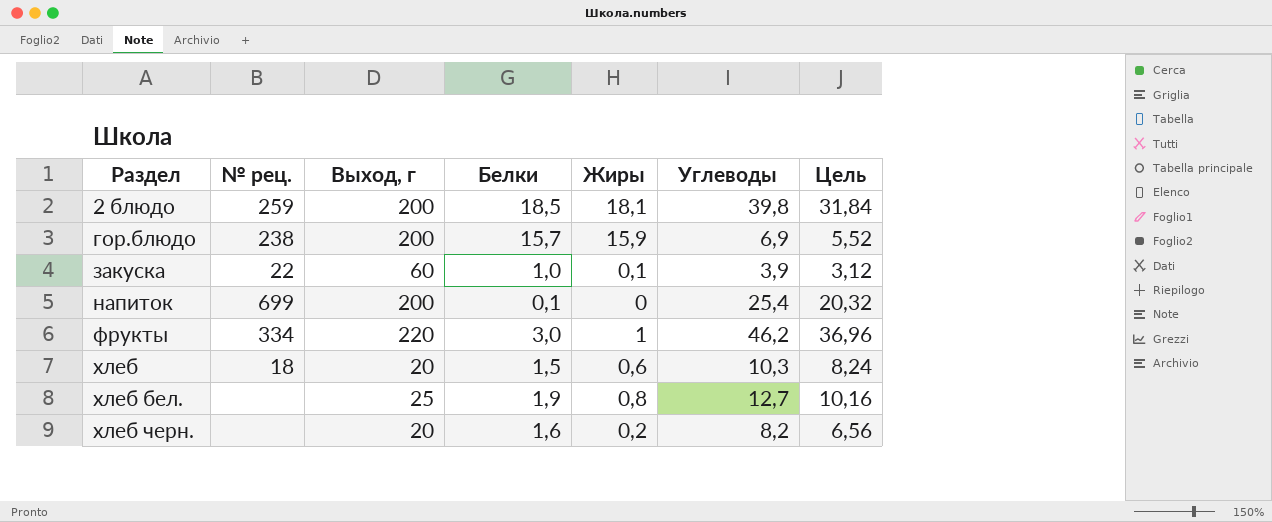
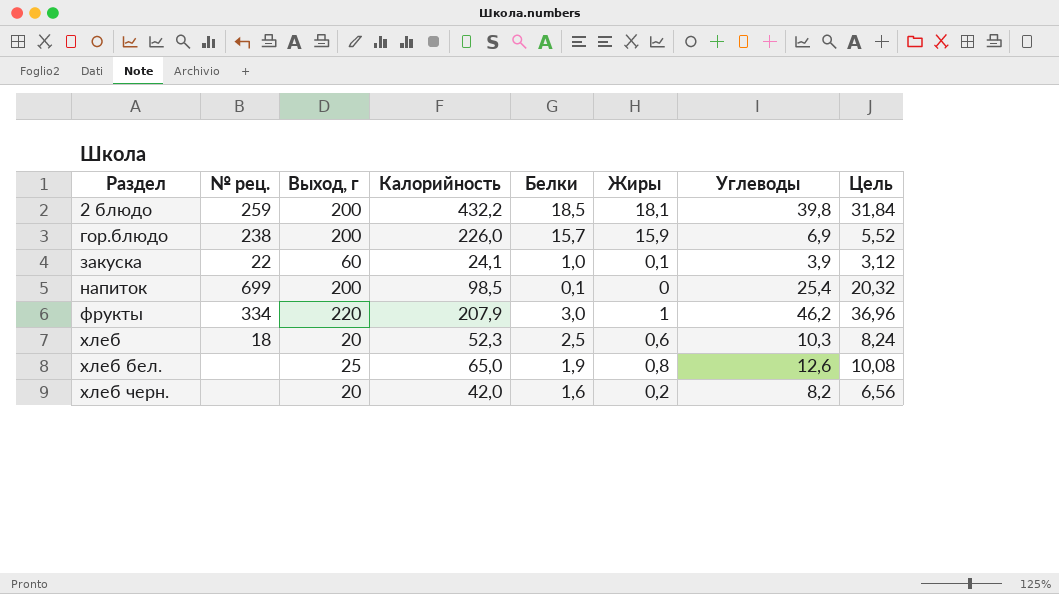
column Калорийность | position: none -> 4
хлеб | Белки: 1,5 -> 2,5
хлеб бел. | Углеводы: 12,7 -> 12,6
хлеб бел. | Цель: 10,16 -> 10,08

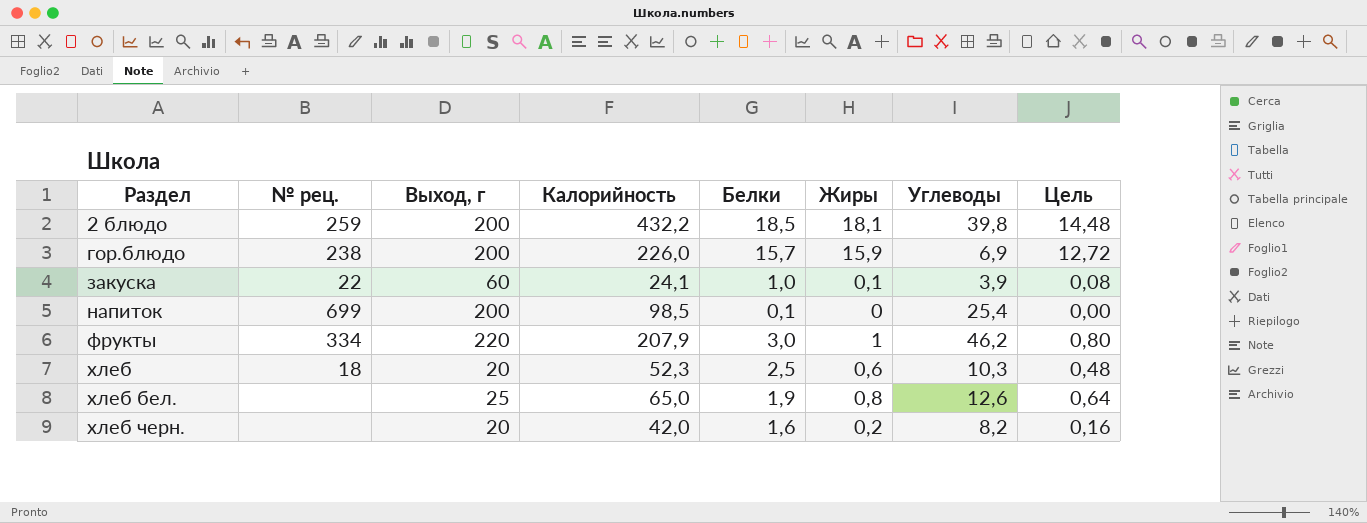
column Цель | formula: [Углеводы] * 0,8 -> [Жиры] * 0,8

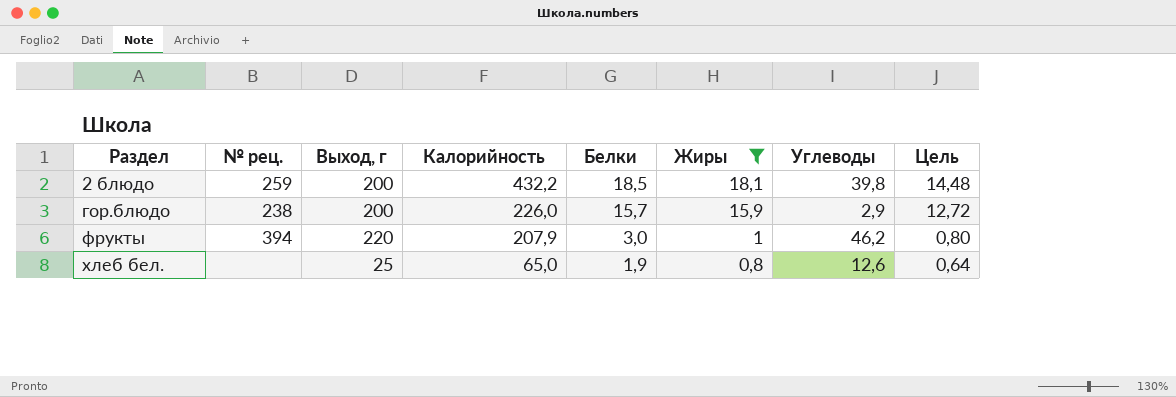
filter: none -> Жиры >= 0,8
гор.блюдо | Углеводы: 6,9 -> 2,9
фрукты | № рец.: 334 -> 394

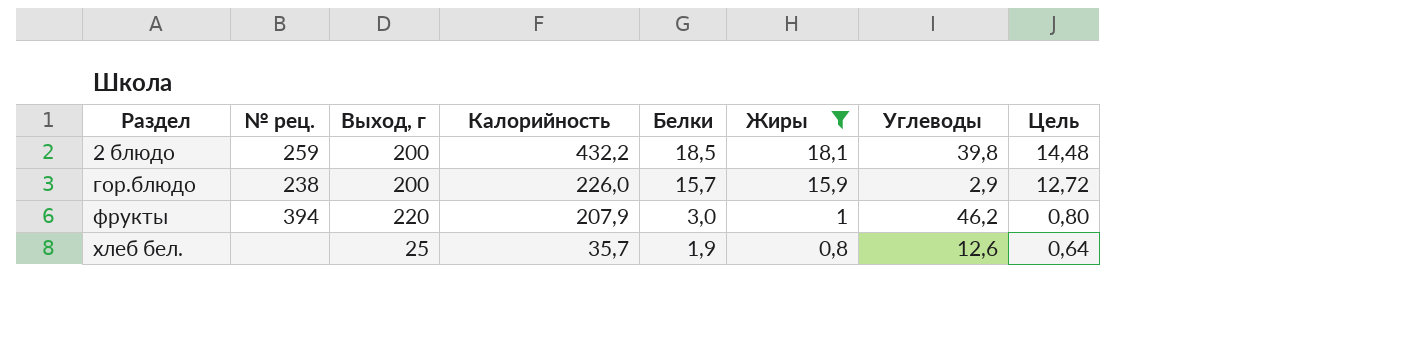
хлеб бел. | Калорийность: 65,0 -> 35,7

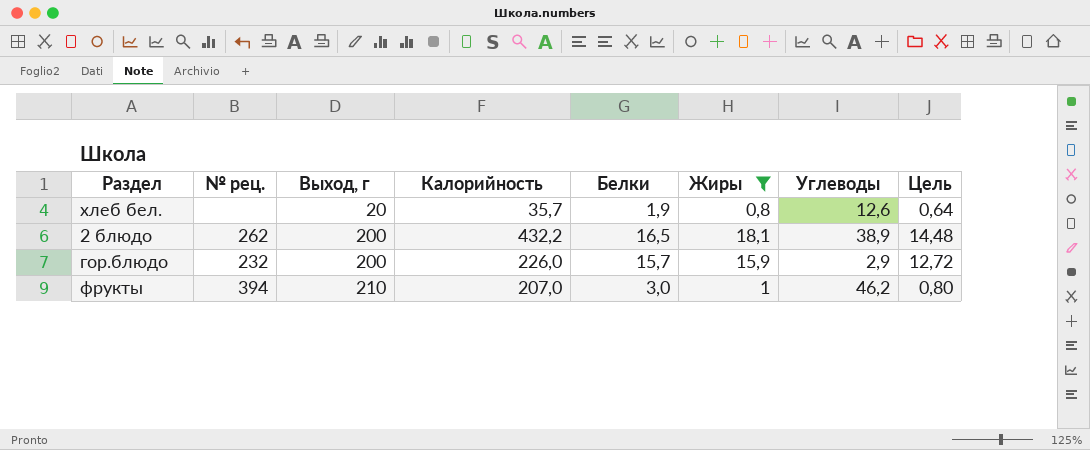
row order: Раздел ascending -> Выход, г ascending
хлеб бел. | Выход, г: 25 -> 20
2 блюдо | № рец.: 259 -> 262
2 блюдо | Белки: 18,5 -> 16,5
2 блюдо | Углеводы: 39,8 -> 38,9
гор.блюдо | № рец.: 238 -> 232
фрукты | Выход, г: 220 -> 210
фрукты | Калорийность: 207,9 -> 207,0

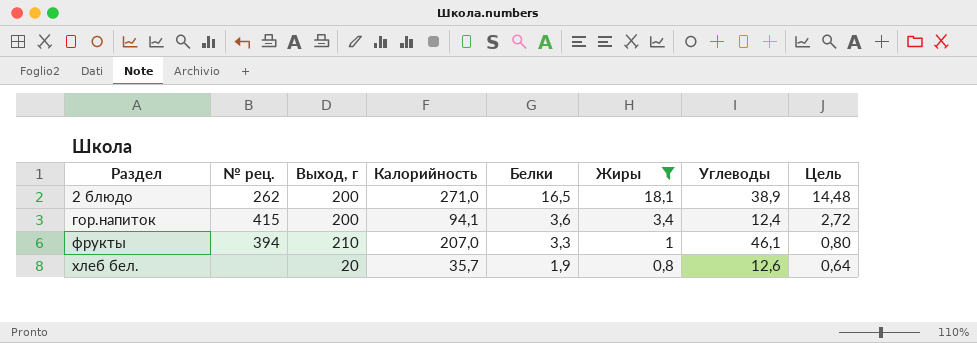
row order: Выход, г ascending -> Раздел ascending
row гор.блюдо: 232 | 200 | 226,0 | 15,7 | 15,9 | 2,9 | 12,72 -> none
2 блюдо | Калорийность: 432,2 -> 271,0
row гор.напиток: none -> 415 | 200 | 94,1 | 3,6 | 3,4 | 12,4 | 2,72
фрукты | Белки: 3,0 -> 3,3
фрукты | Углеводы: 46,2 -> 46,1

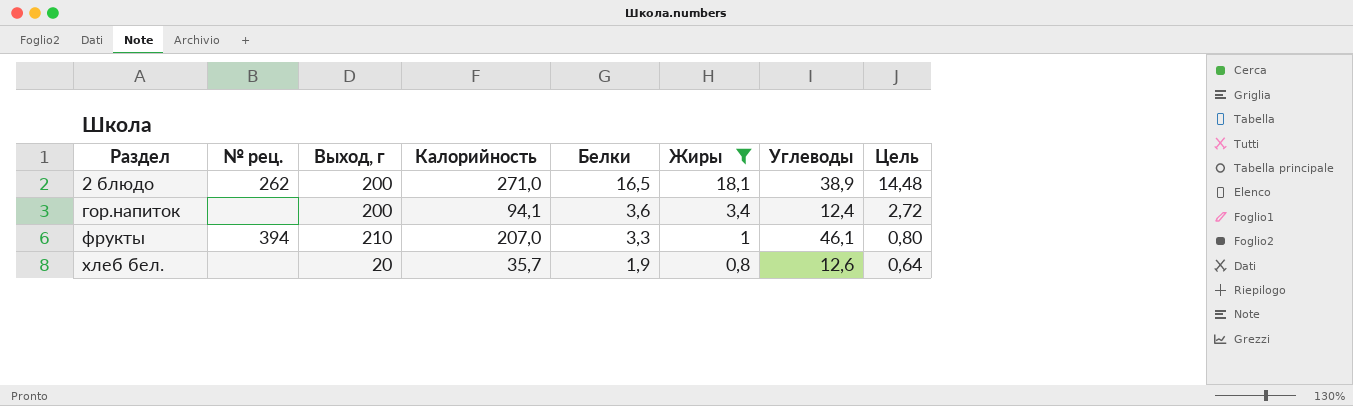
гор.напиток | № рец.: 415 -> none

